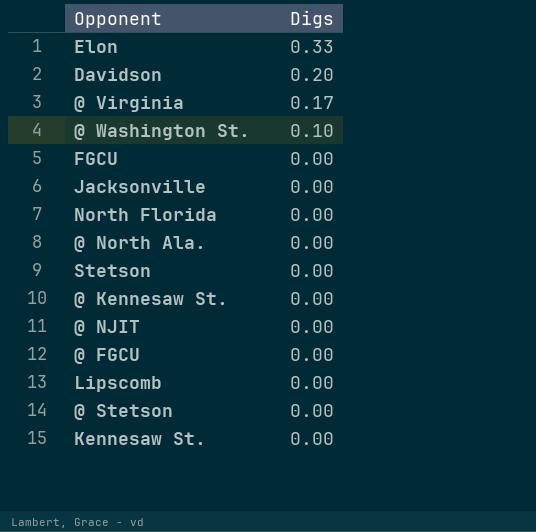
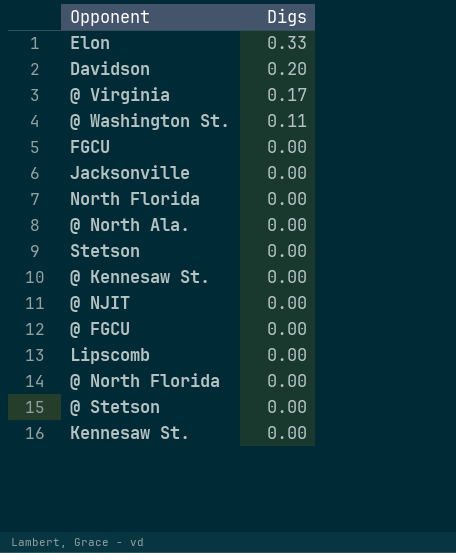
@ Washington St. | Digs: 0.10 -> 0.11
row @ North Florida: none -> 0.00

